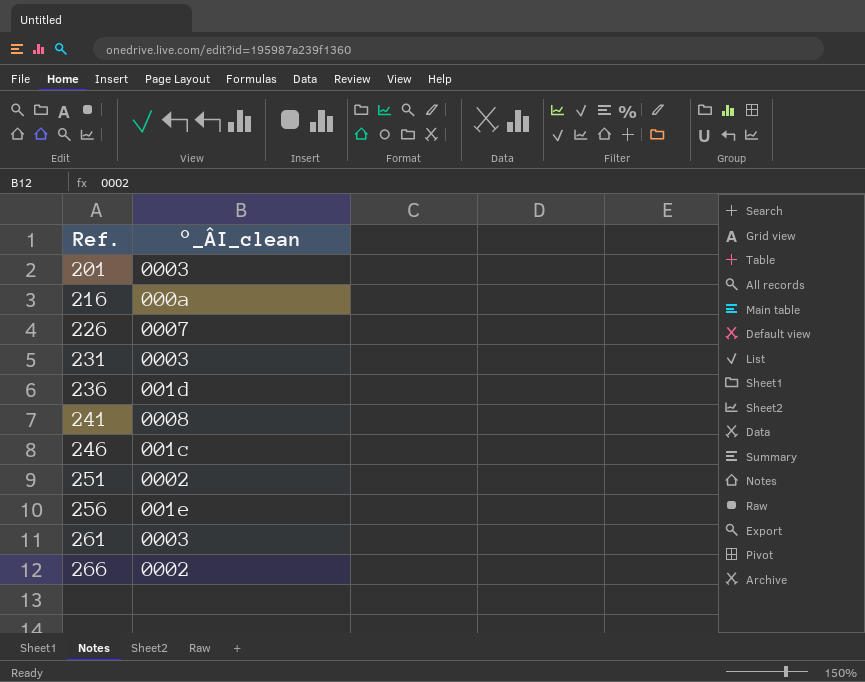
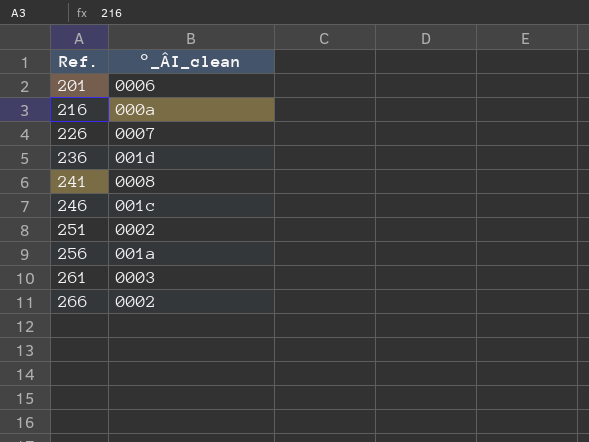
row 231: 0003 -> none
201 | °_ÂI_clean: 0003 -> 0006
256 | °_ÂI_clean: 001e -> 001a

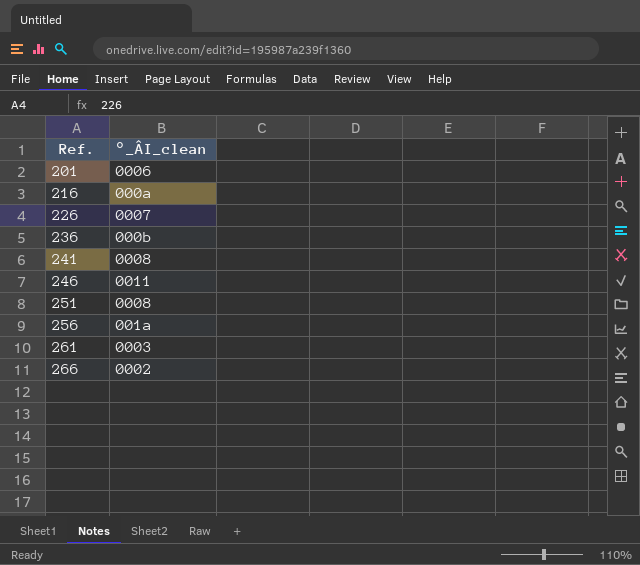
236 | °_ÂI_clean: 001d -> 000b
246 | °_ÂI_clean: 001c -> 0011
251 | °_ÂI_clean: 0002 -> 0008

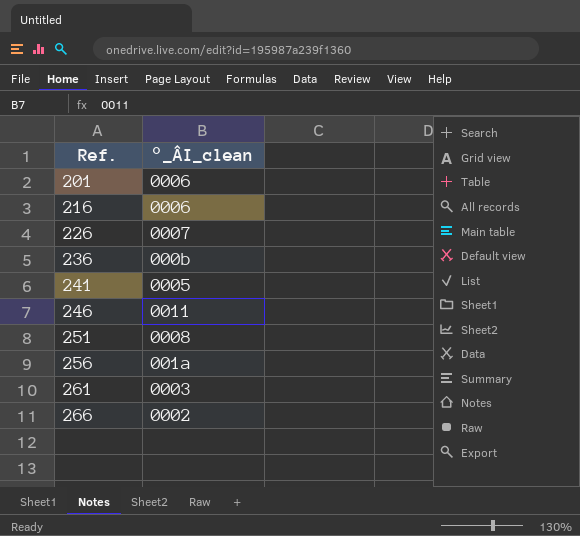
216 | °_ÂI_clean: 000a -> 0006
241 | °_ÂI_clean: 0008 -> 0005

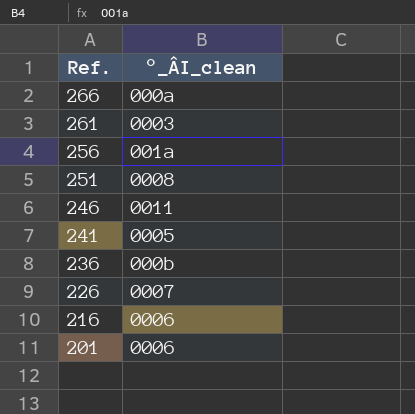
row order: Ref. ascending -> Ref. descending
266 | °_ÂI_clean: 0002 -> 000a

